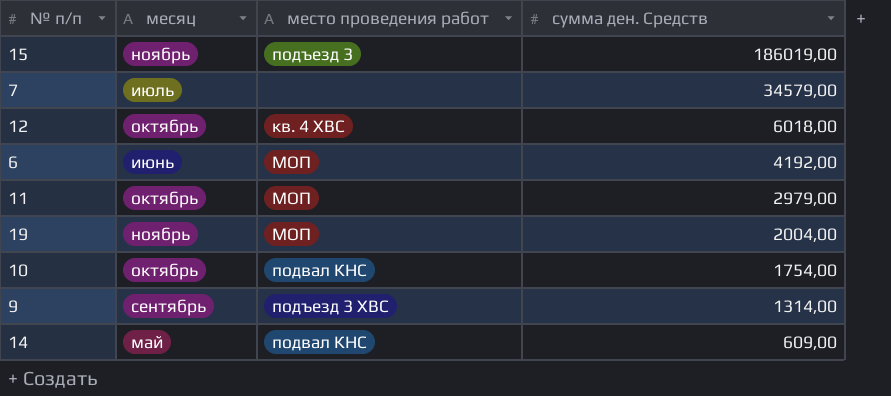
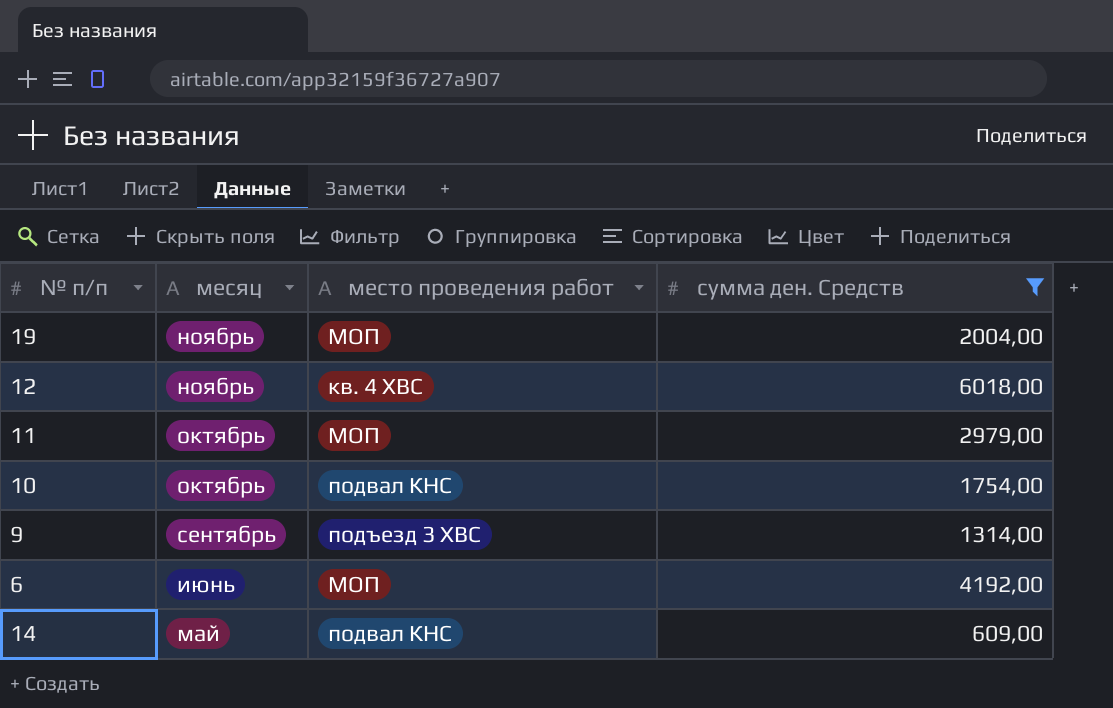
filter: none -> сумма ден. Средств <= 6018,00
row order: сумма ден. Средств descending -> месяц descending
12 | месяц: октябрь -> ноябрь

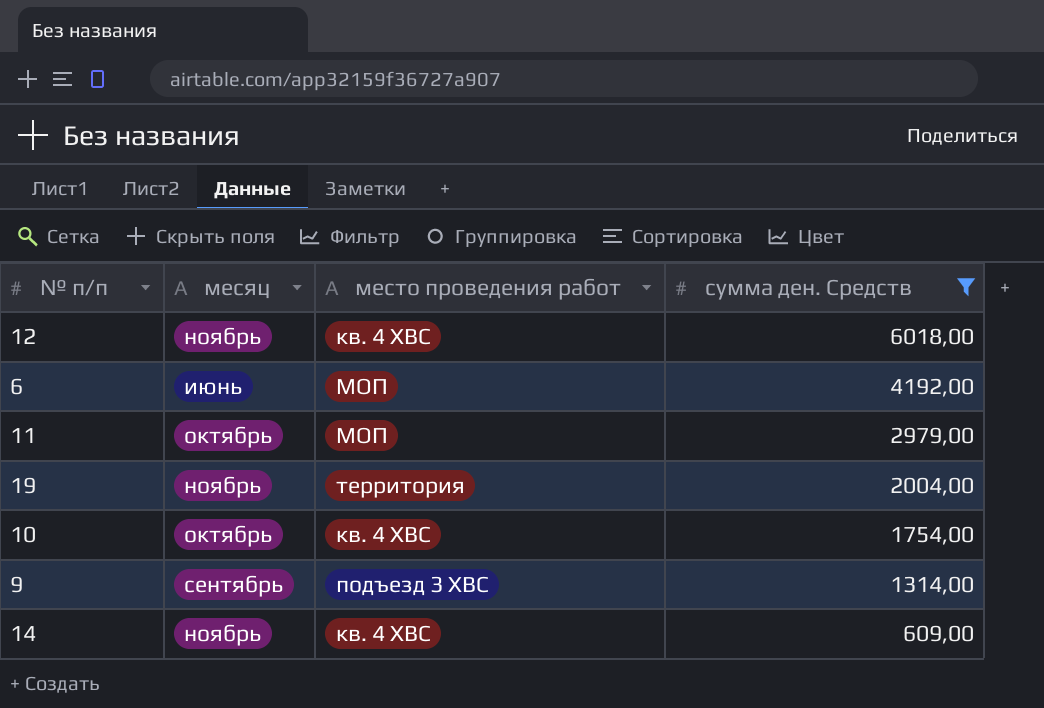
row order: месяц descending -> сумма ден. Средств descending
19 | место проведения работ: МОП -> территория
10 | место проведения работ: подвал КНС -> кв. 4 ХВС
14 | месяц: май -> ноябрь
14 | место проведения работ: подвал КНС -> кв. 4 ХВС

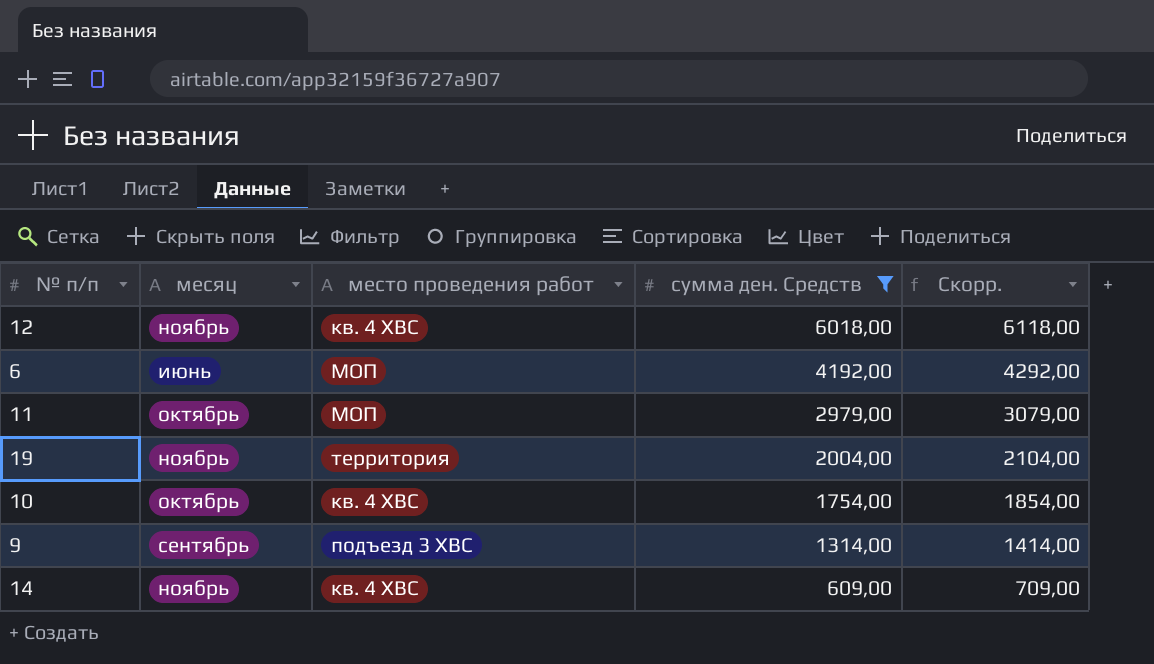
column Скорр. | formula: none -> [сумма ден. Средств] + 100

